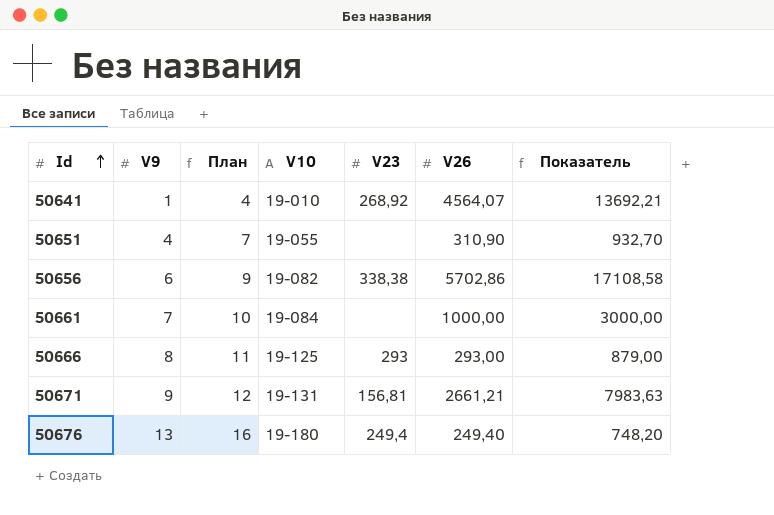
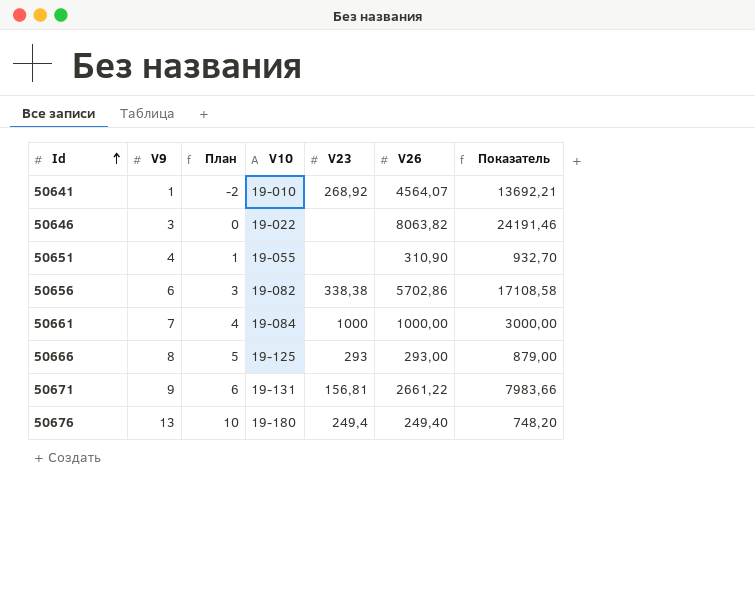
column План | formula: [V9] + 3 -> [V9] - 3
row 50646: none -> 3 | 0 | 19-022 | none | 8063,82 | 24191,46
50661 | V23: none -> 1000
50671 | V26: 2661,21 -> 2661,22
50671 | Показатель: 7983,63 -> 7983,66

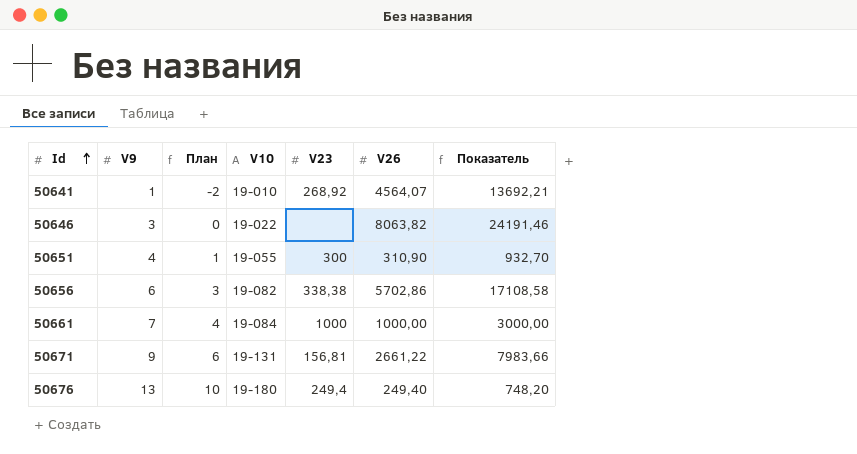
row 50666: 8 | 5 | 19-125 | 293 | 293,00 | 879,00 -> none
50651 | V23: none -> 300

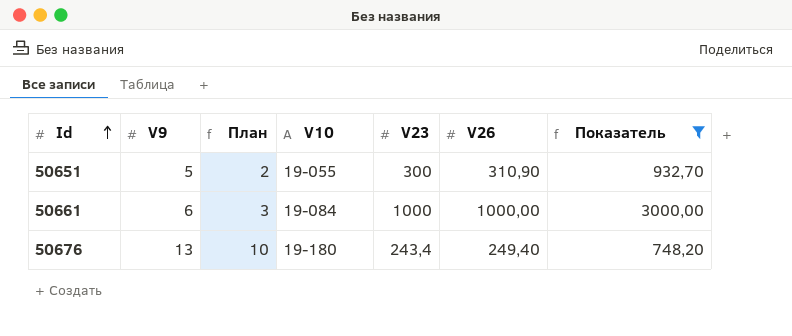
filter: none -> Показатель <= 3000,00
50651 | V9: 4 -> 5
50651 | План: 1 -> 2
50661 | V9: 7 -> 6
50661 | План: 4 -> 3
50676 | V23: 249,4 -> 243,4

